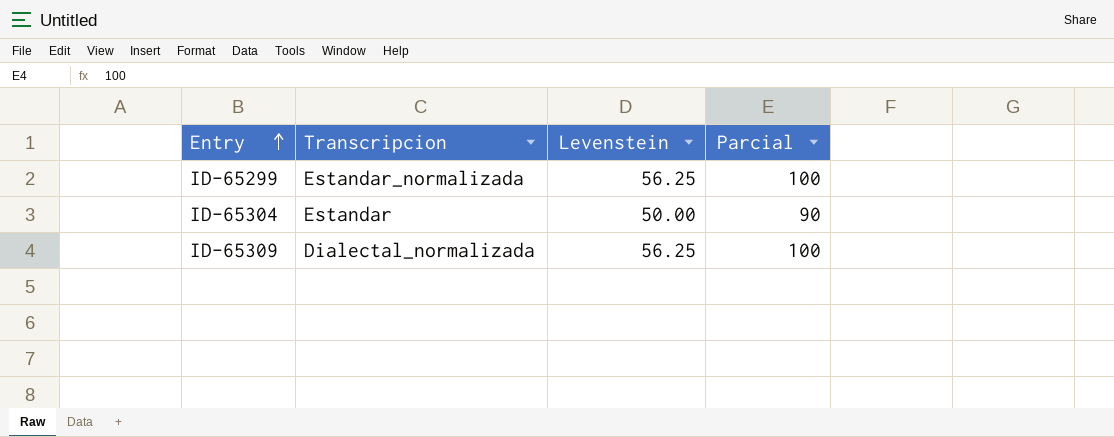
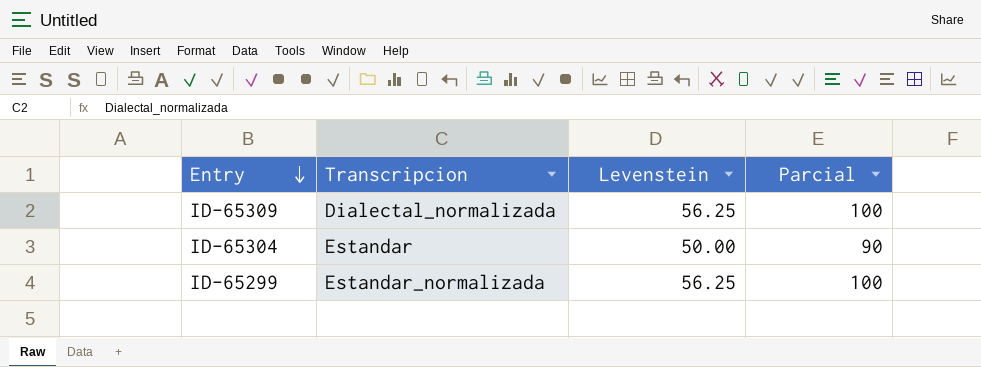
row order: Entry ascending -> Entry descending

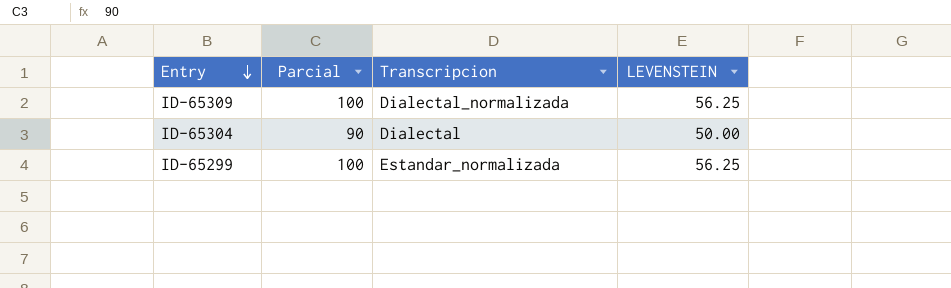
column Parcial | position: 4 -> 2
column name: Levenstein -> LEVENSTEIN
ID-65304 | Transcripcion: Estandar -> Dialectal

